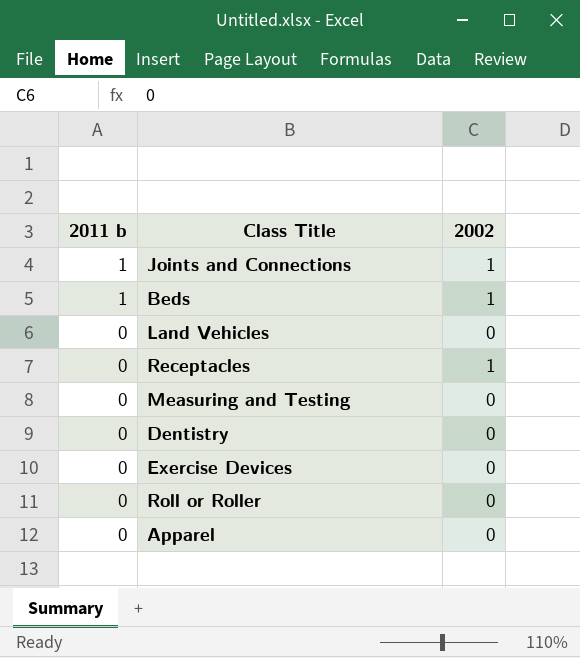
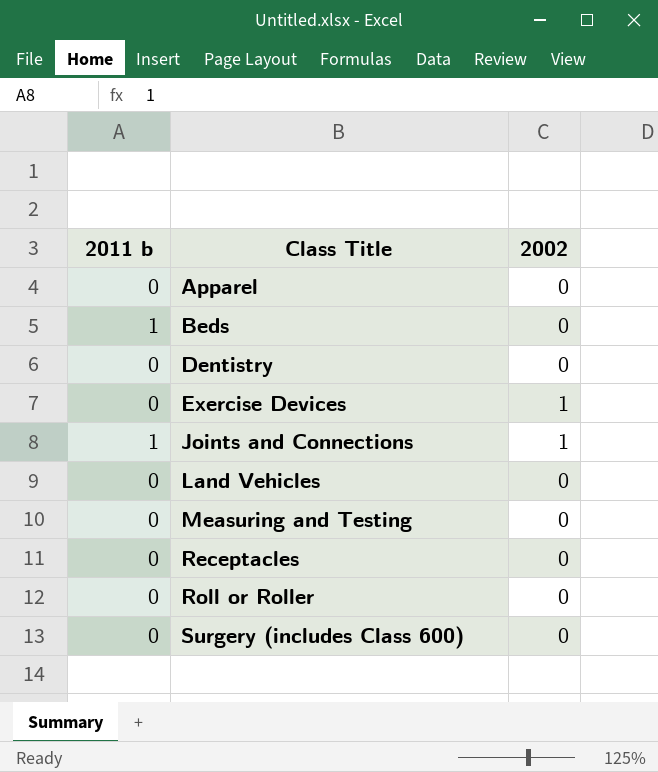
row order: 2011 b descending -> Class Title ascending
Beds | 2002: 1 -> 0
Exercise Devices | 2002: 0 -> 1
Receptacles | 2002: 1 -> 0
row Surgery (includes Class 600): none -> 0 | 0

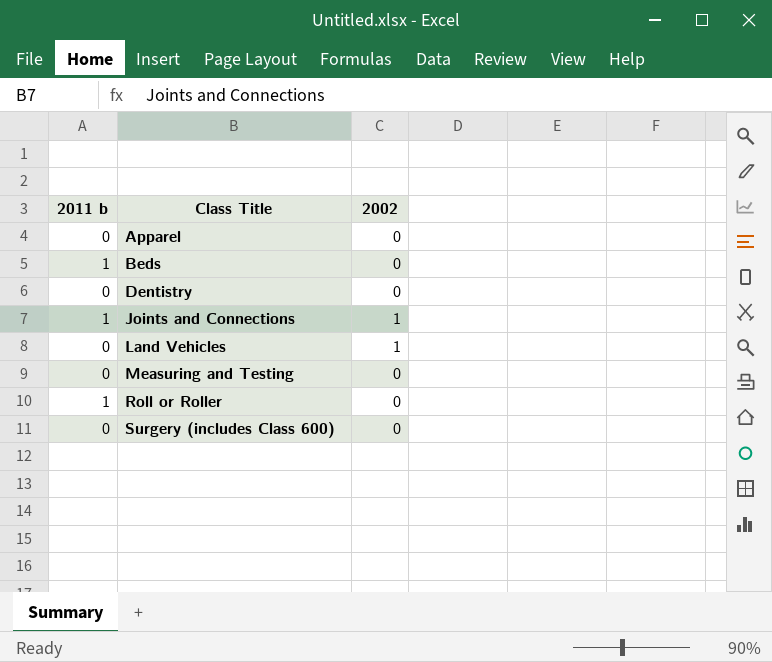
row Exercise Devices: 0 | 1 -> none
row Receptacles: 0 | 0 -> none
Land Vehicles | 2002: 0 -> 1
Roll or Roller | 2011 b: 0 -> 1

